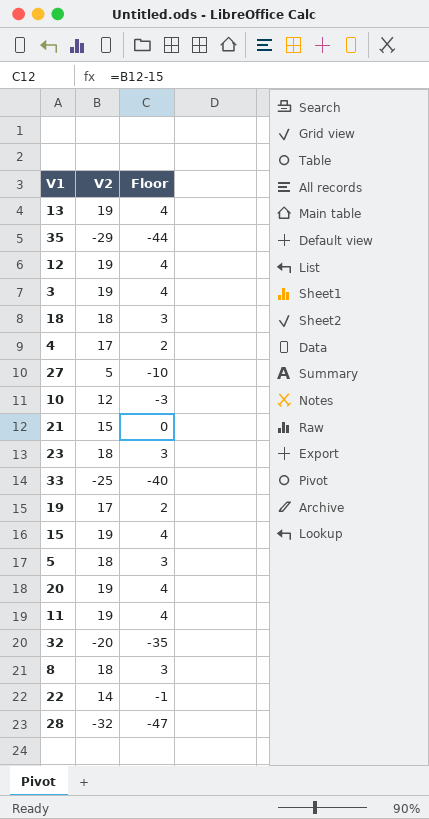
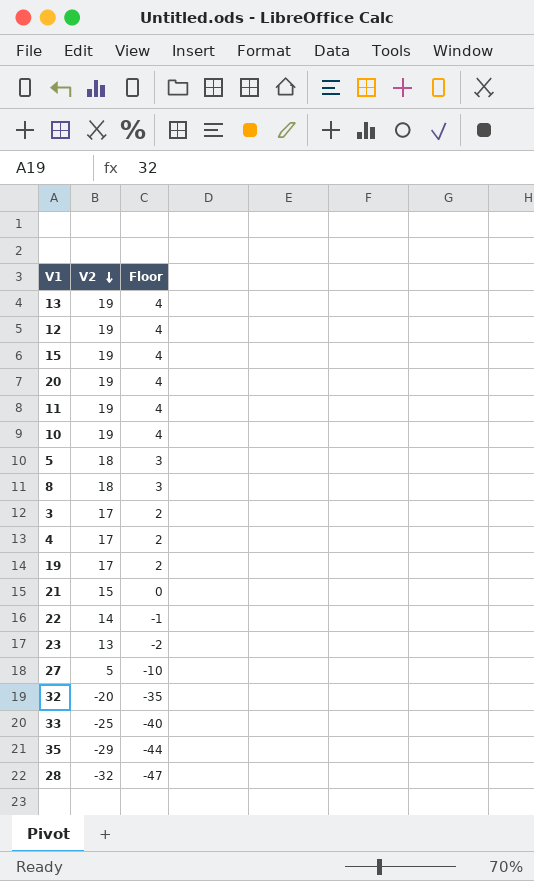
row order: none -> V2 descending
row 18: 18 | 3 -> none
10 | V2: 12 -> 19
10 | Floor: -3 -> 4
3 | V2: 19 -> 17
3 | Floor: 4 -> 2
23 | V2: 18 -> 13
23 | Floor: 3 -> -2

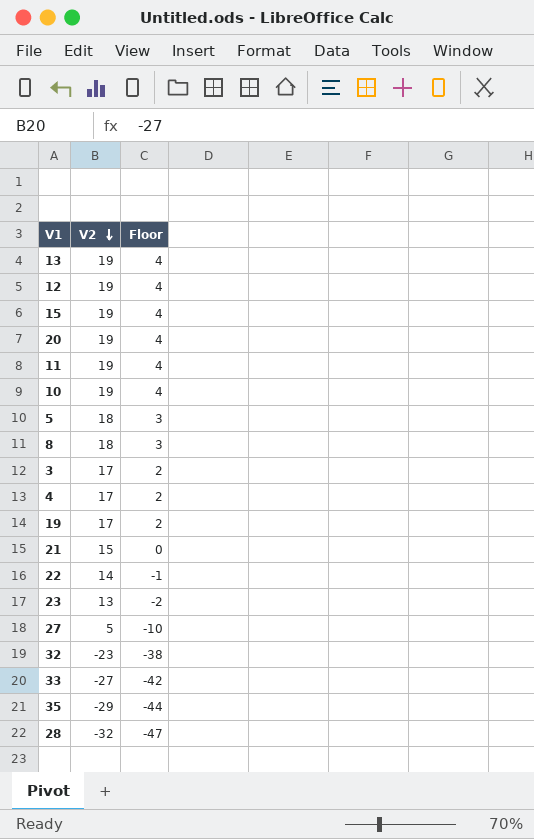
32 | V2: -20 -> -23
32 | Floor: -35 -> -38
33 | V2: -25 -> -27
33 | Floor: -40 -> -42

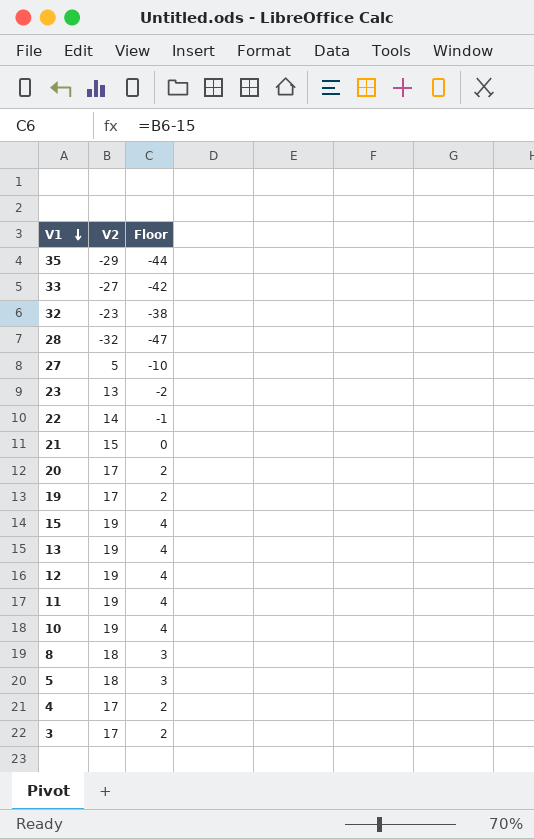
row order: V2 descending -> V1 descending
20 | V2: 19 -> 17
20 | Floor: 4 -> 2

